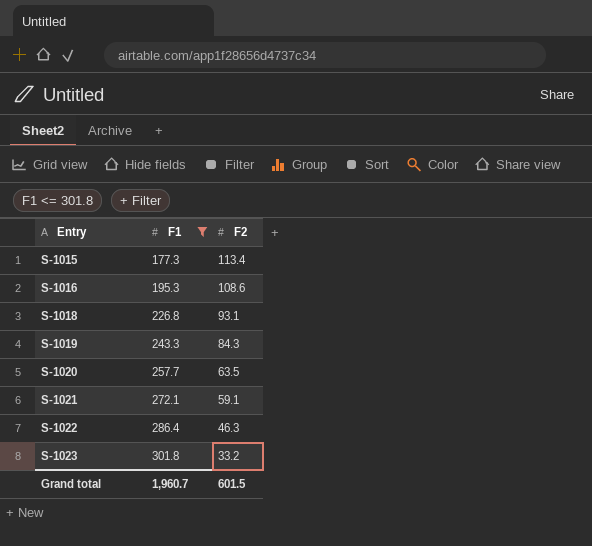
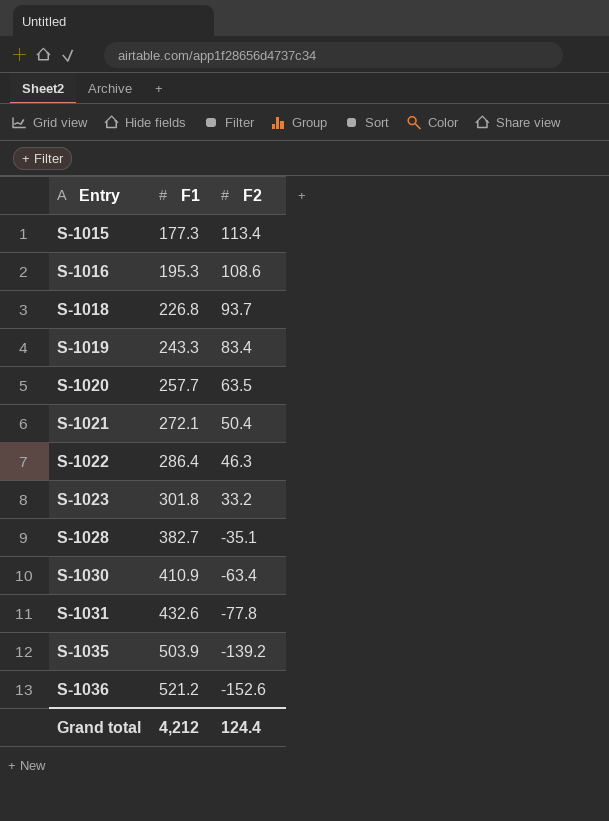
filter: F1 <= 301.8 -> none
S-1018 | F2: 93.1 -> 93.7
S-1019 | F2: 84.3 -> 83.4
S-1021 | F2: 59.1 -> 50.4
Grand total | F1: 1,960.7 -> 4,212
Grand total | F2: 601.5 -> 124.4

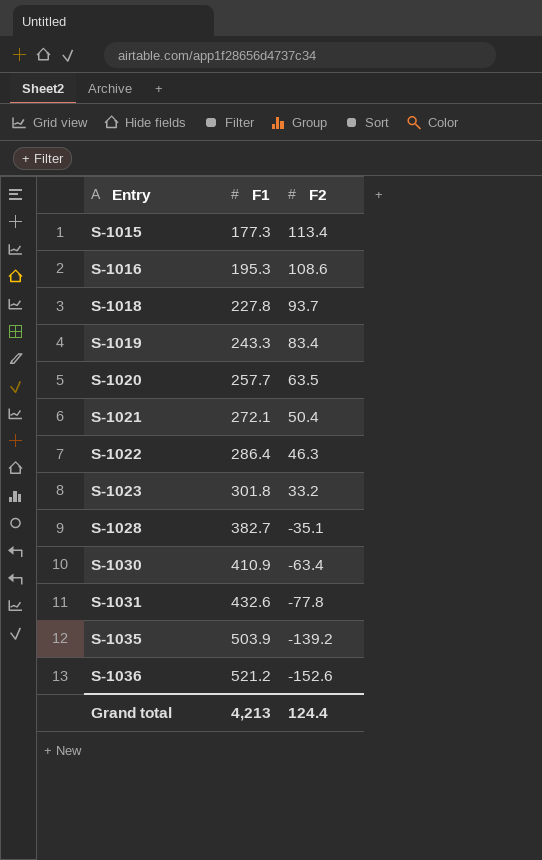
S-1018 | F1: 226.8 -> 227.8
Grand total | F1: 4,212 -> 4,213

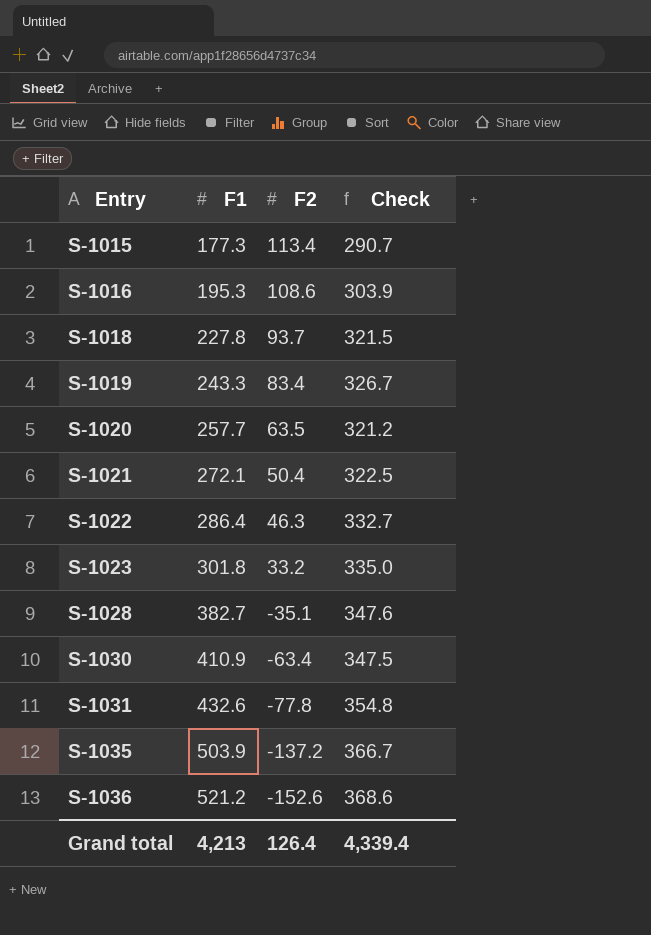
column Check | formula: none -> [F1] + [F2]
S-1035 | F2: -139.2 -> -137.2
Grand total | F2: 124.4 -> 126.4

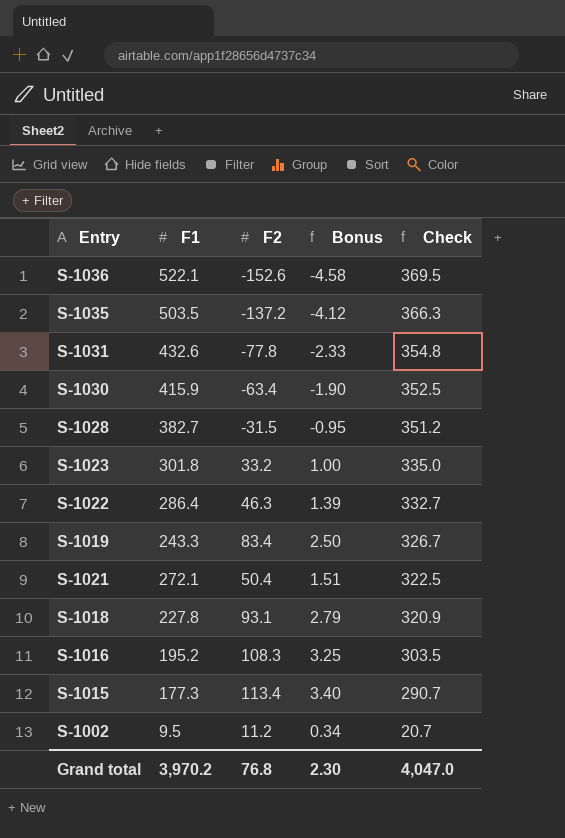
row order: Entry ascending -> Check descending
column Bonus | formula: none -> [F2] * 0.03
row S-1020: 257.7 | 63.5 | 321.2 -> none
S-1036 | F1: 521.2 -> 522.1
S-1036 | Check: 368.6 -> 369.5
S-1035 | F1: 503.9 -> 503.5
S-1035 | Check: 366.7 -> 366.3
S-1030 | F1: 410.9 -> 415.9
S-1030 | Check: 347.5 -> 352.5
S-1028 | F2: -35.1 -> -31.5
S-1028 | Check: 347.6 -> 351.2
S-1018 | F2: 93.7 -> 93.1
S-1018 | Check: 321.5 -> 320.9
S-1016 | F1: 195.3 -> 195.2
S-1016 | F2: 108.6 -> 108.3
S-1016 | Check: 303.9 -> 303.5
row S-1002: none -> 9.5 | 11.2 | 0.34 | 20.7
Grand total | F1: 4,213 -> 3,970.2
Grand total | F2: 126.4 -> 76.8
Grand total | Check: 4,339.4 -> 4,047.0

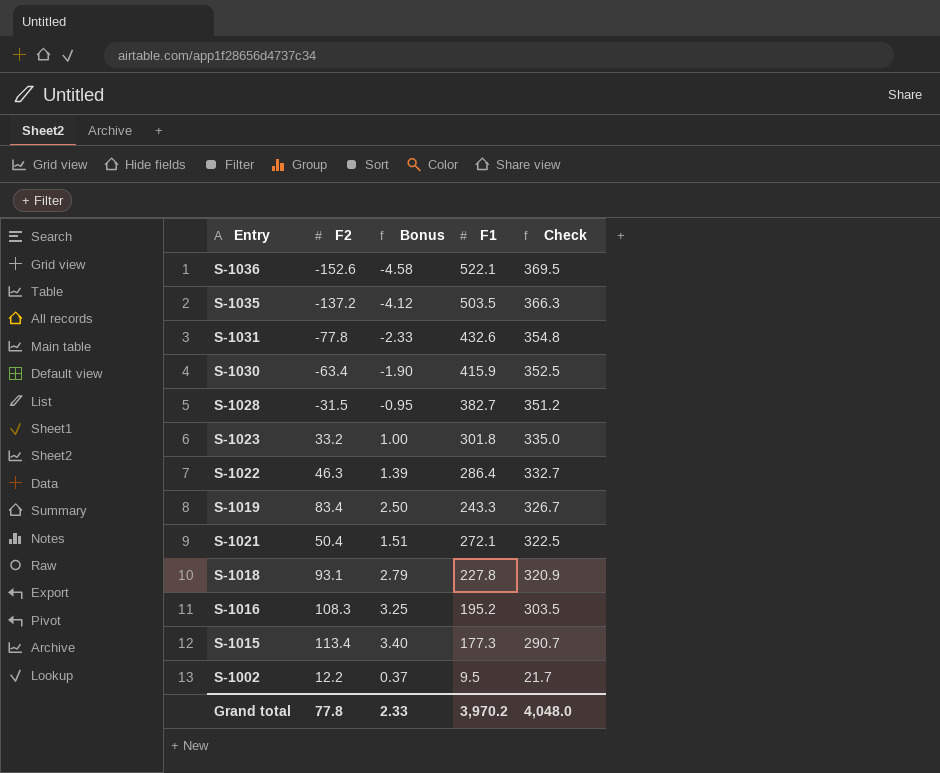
column F1 | position: 2 -> 4
S-1002 | F2: 11.2 -> 12.2
S-1002 | Bonus: 0.34 -> 0.37
S-1002 | Check: 20.7 -> 21.7
Grand total | F2: 76.8 -> 77.8
Grand total | Bonus: 2.30 -> 2.33
Grand total | Check: 4,047.0 -> 4,048.0

